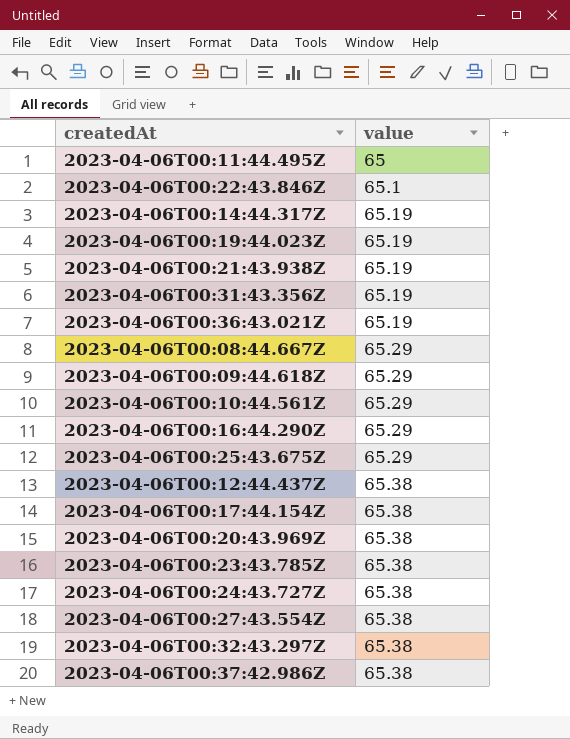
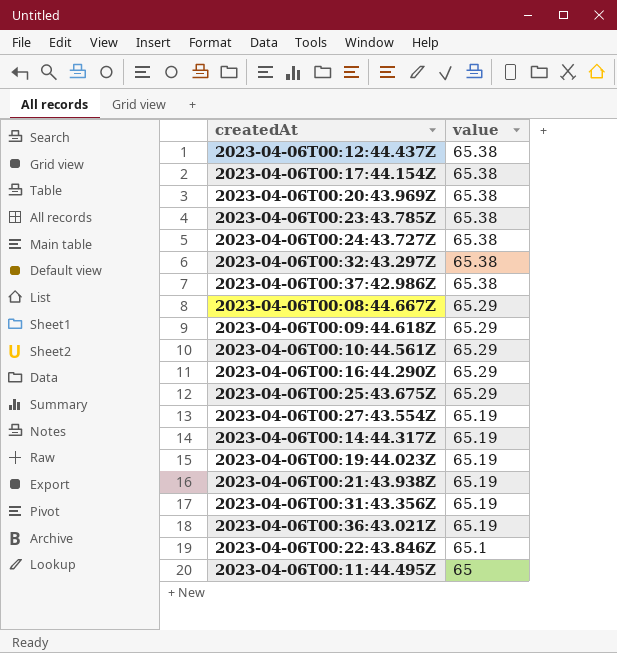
row order: value ascending -> value descending
2023-04-06T00:27:43.554Z | value: 65.38 -> 65.19

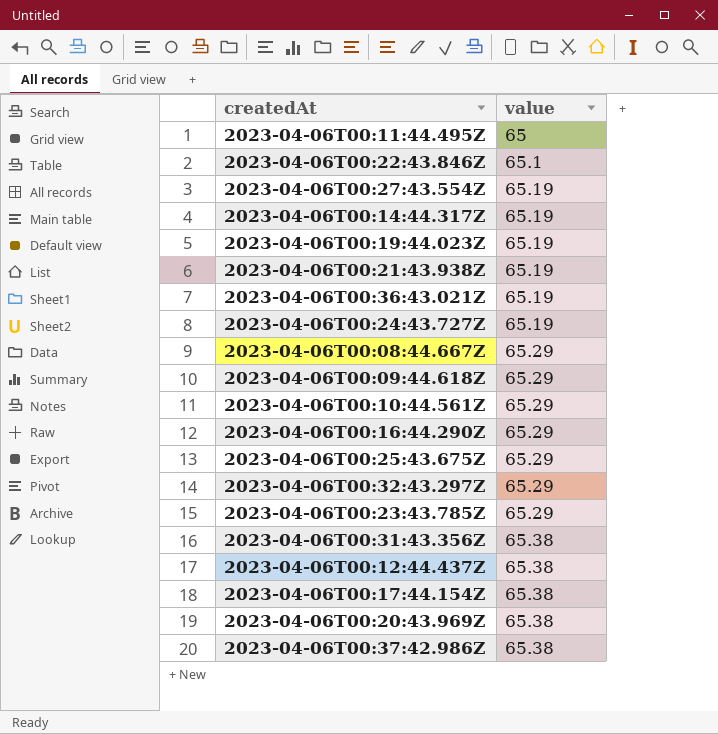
row order: value descending -> value ascending
2023-04-06T00:24:43.727Z | value: 65.38 -> 65.19
2023-04-06T00:32:43.297Z | value: 65.38 -> 65.29
2023-04-06T00:23:43.785Z | value: 65.38 -> 65.29
2023-04-06T00:31:43.356Z | value: 65.19 -> 65.38

